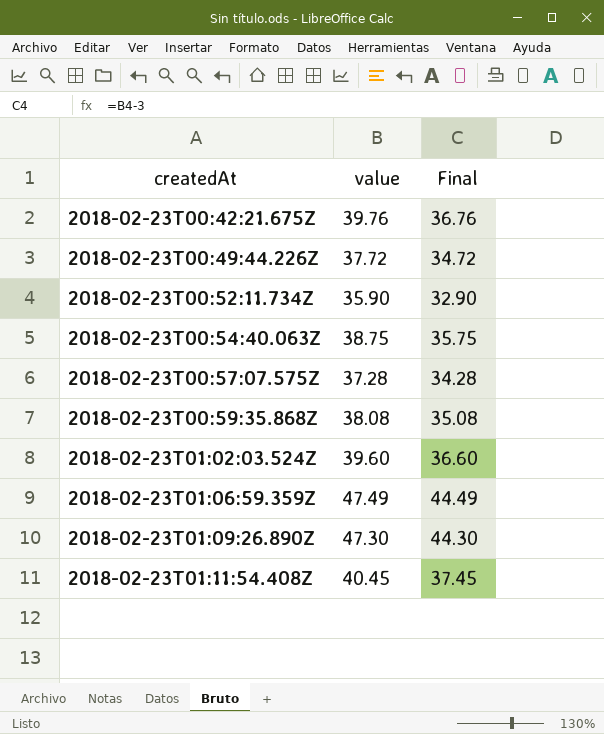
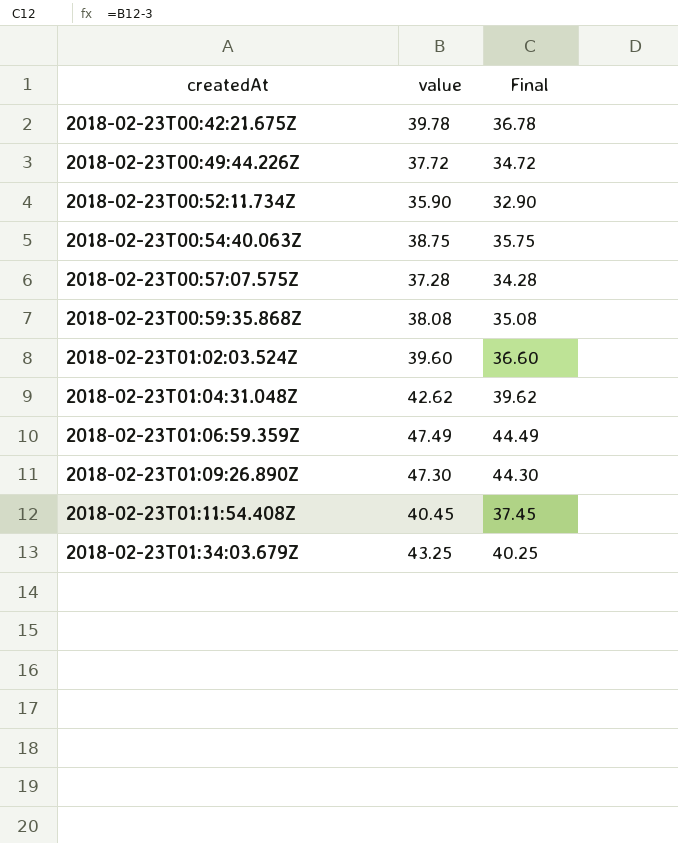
2018-02-23T00:42:21.675Z | value: 39.76 -> 39.78
2018-02-23T00:42:21.675Z | Final: 36.76 -> 36.78
row 2018-02-23T01:04:31.048Z: none -> 42.62 | 39.62
row 2018-02-23T01:34:03.679Z: none -> 43.25 | 40.25

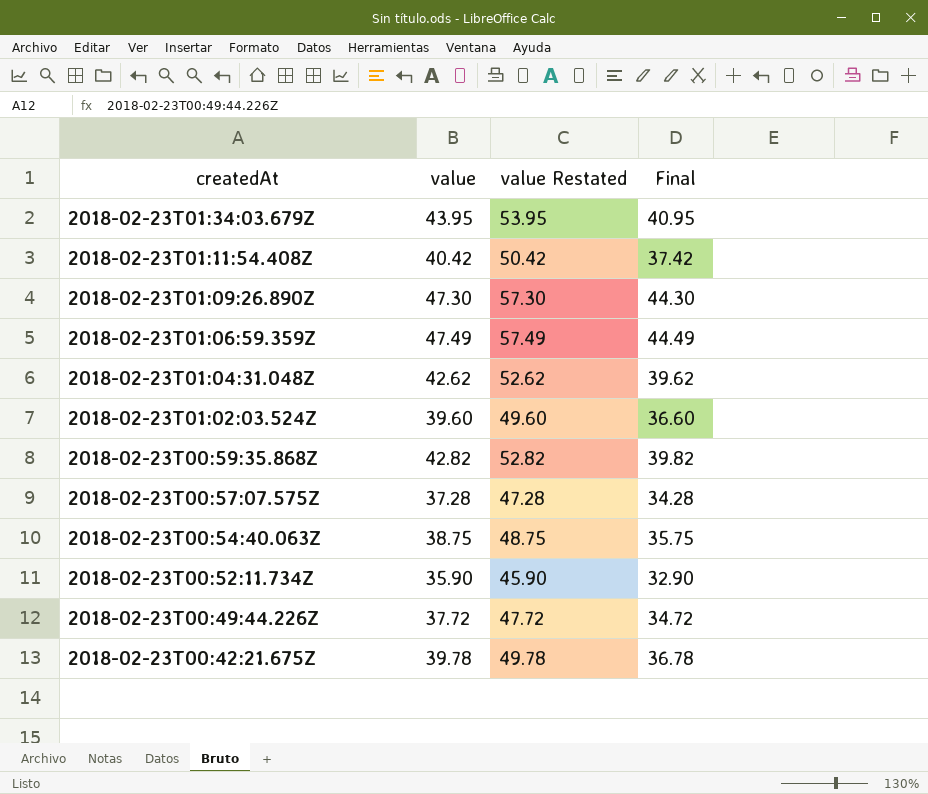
row order: createdAt ascending -> createdAt descending
column value Restated | formula: none -> [value] + 10
2018-02-23T01:34:03.679Z | value: 43.25 -> 43.95
2018-02-23T01:34:03.679Z | Final: 40.25 -> 40.95
2018-02-23T01:11:54.408Z | value: 40.45 -> 40.42
2018-02-23T01:11:54.408Z | Final: 37.45 -> 37.42
2018-02-23T00:59:35.868Z | value: 38.08 -> 42.82
2018-02-23T00:59:35.868Z | Final: 35.08 -> 39.82

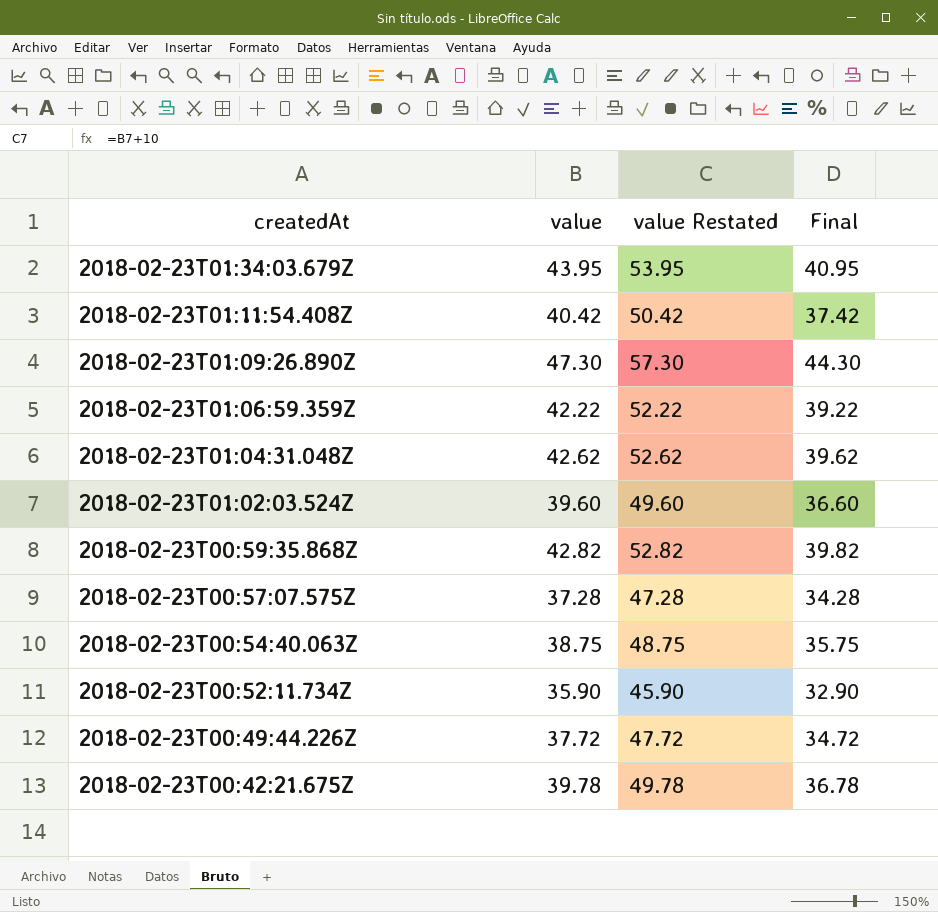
2018-02-23T01:06:59.359Z | value: 47.49 -> 42.22
2018-02-23T01:06:59.359Z | value Restated: 57.49 -> 52.22
2018-02-23T01:06:59.359Z | Final: 44.49 -> 39.22

